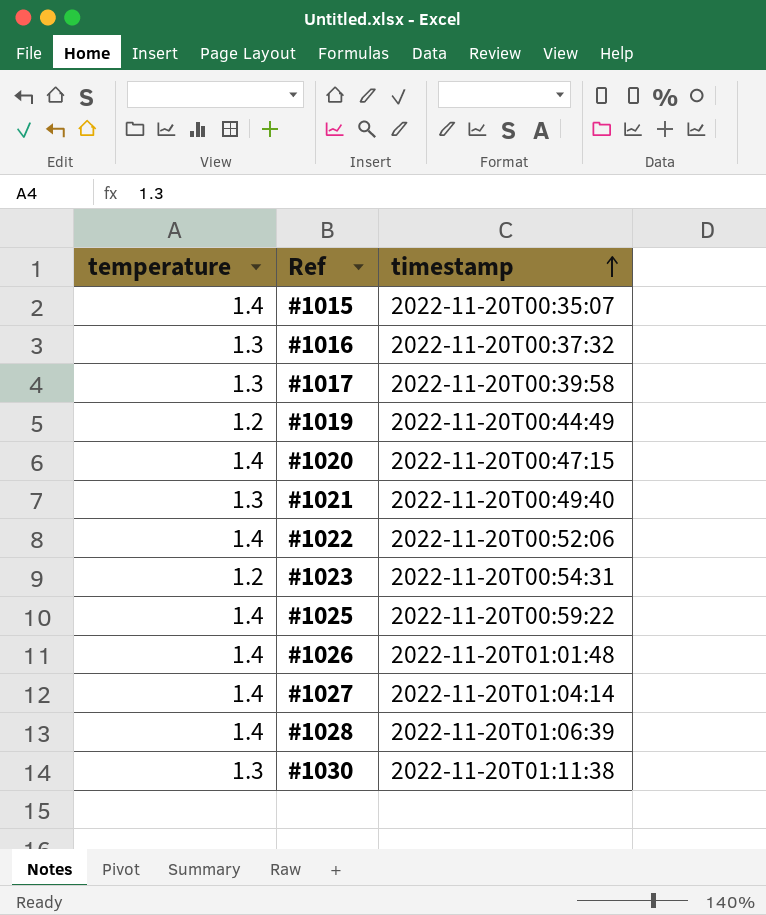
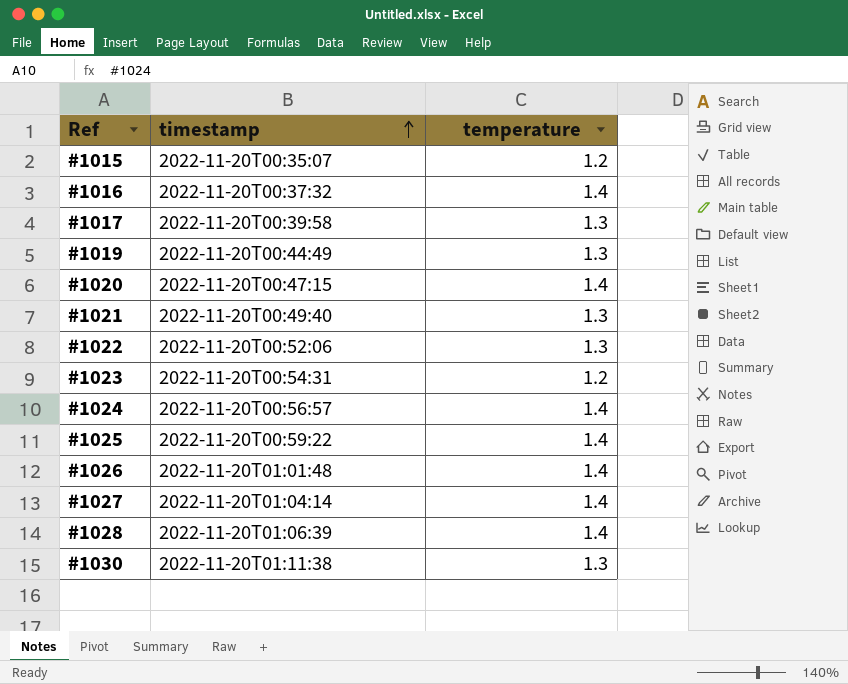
column temperature | position: 1 -> 3
#1015 | temperature: 1.4 -> 1.2
#1016 | temperature: 1.3 -> 1.4
#1019 | temperature: 1.2 -> 1.3
#1022 | temperature: 1.4 -> 1.3
row #1024: none -> 2022-11-20T00:56:57 | 1.4

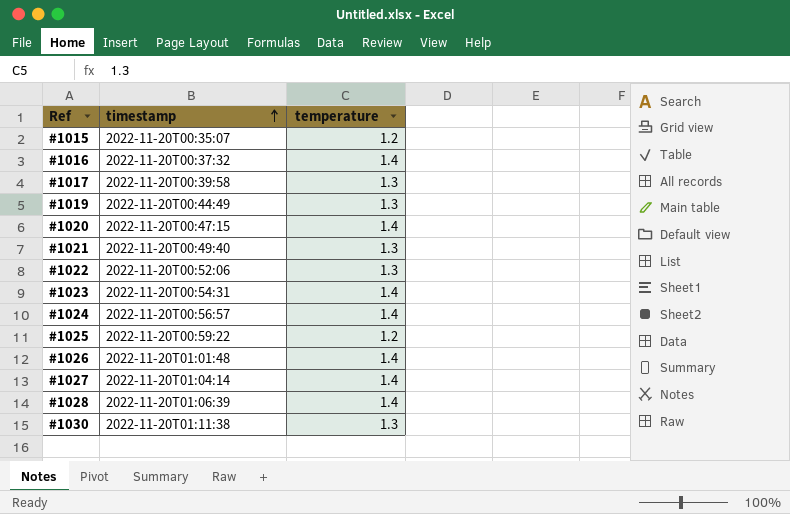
#1023 | temperature: 1.2 -> 1.4
#1025 | temperature: 1.4 -> 1.2

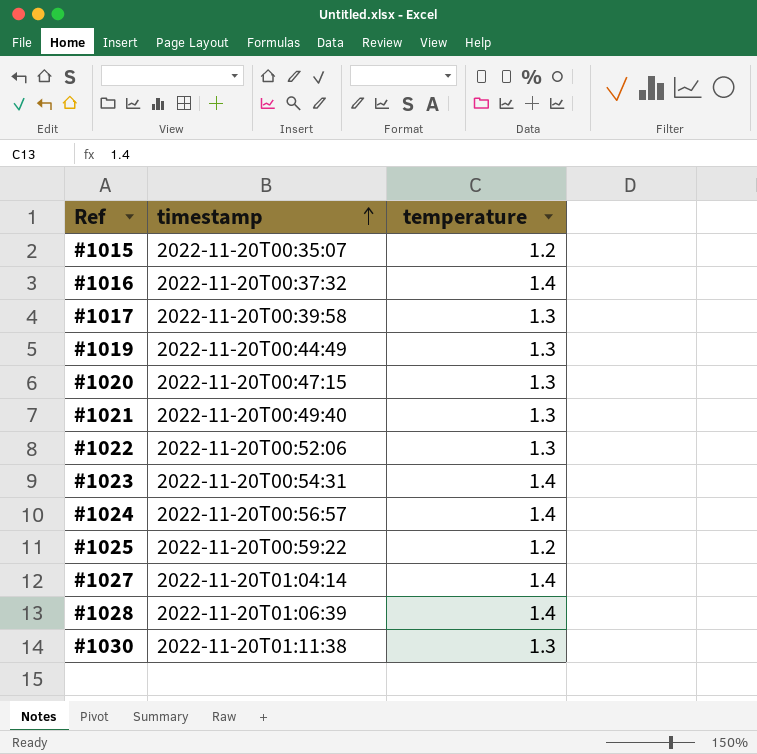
row #1026: 2022-11-20T01:01:48 | 1.4 -> none
#1020 | temperature: 1.4 -> 1.3

